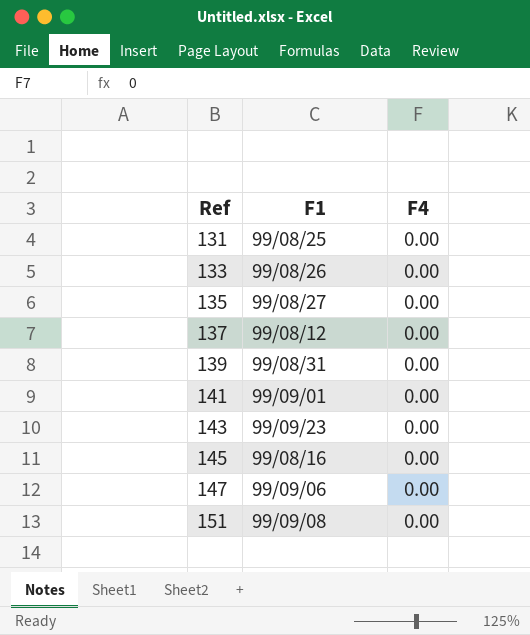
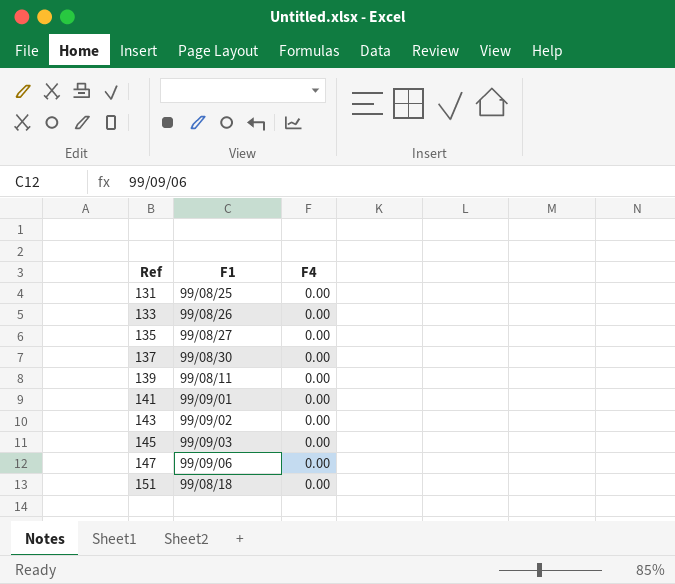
137 | F1: 99/08/12 -> 99/08/30
139 | F1: 99/08/31 -> 99/08/11
143 | F1: 99/09/23 -> 99/09/02
145 | F1: 99/08/16 -> 99/09/03
151 | F1: 99/09/08 -> 99/08/18

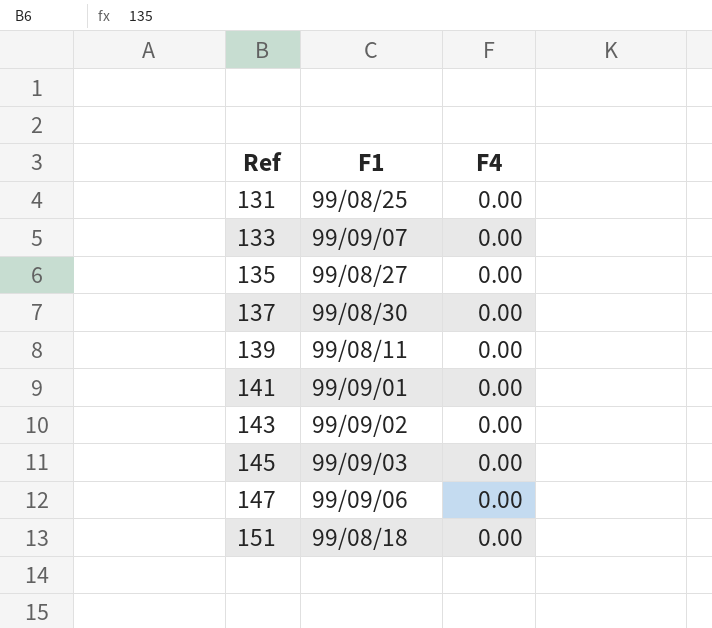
133 | F1: 99/08/26 -> 99/09/07

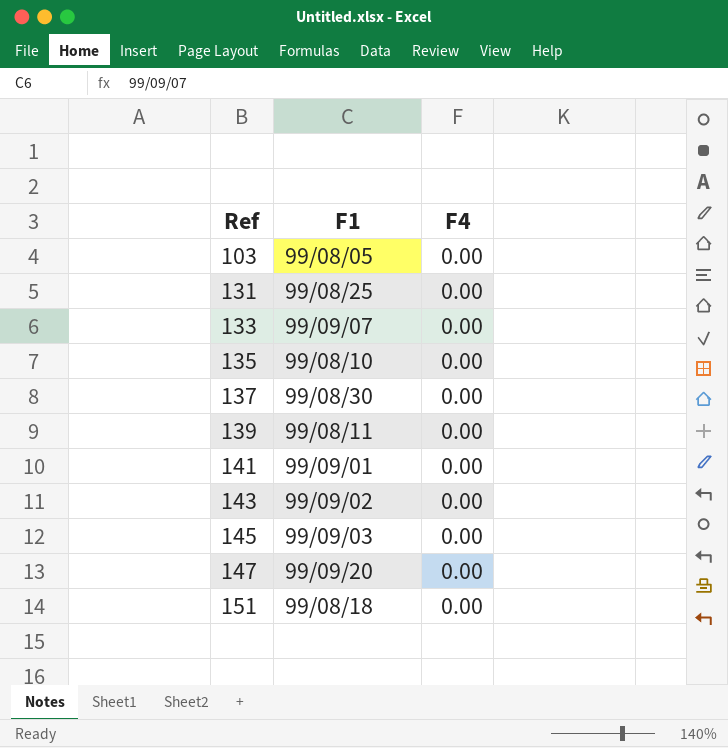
row 103: none -> 99/08/05 | 0.00
135 | F1: 99/08/27 -> 99/08/10
147 | F1: 99/09/06 -> 99/09/20

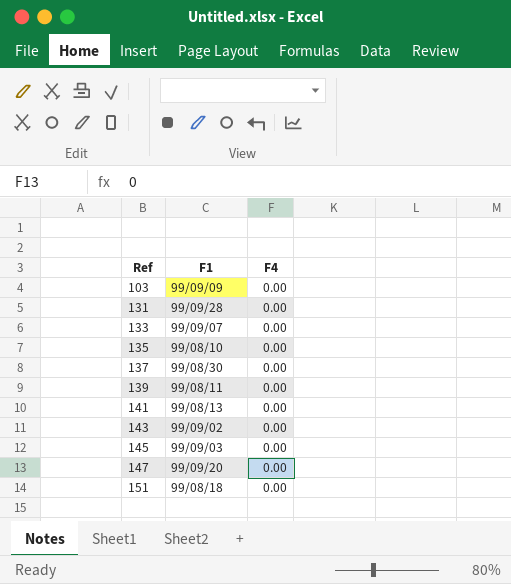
103 | F1: 99/08/05 -> 99/09/09
131 | F1: 99/08/25 -> 99/09/28
141 | F1: 99/09/01 -> 99/08/13

